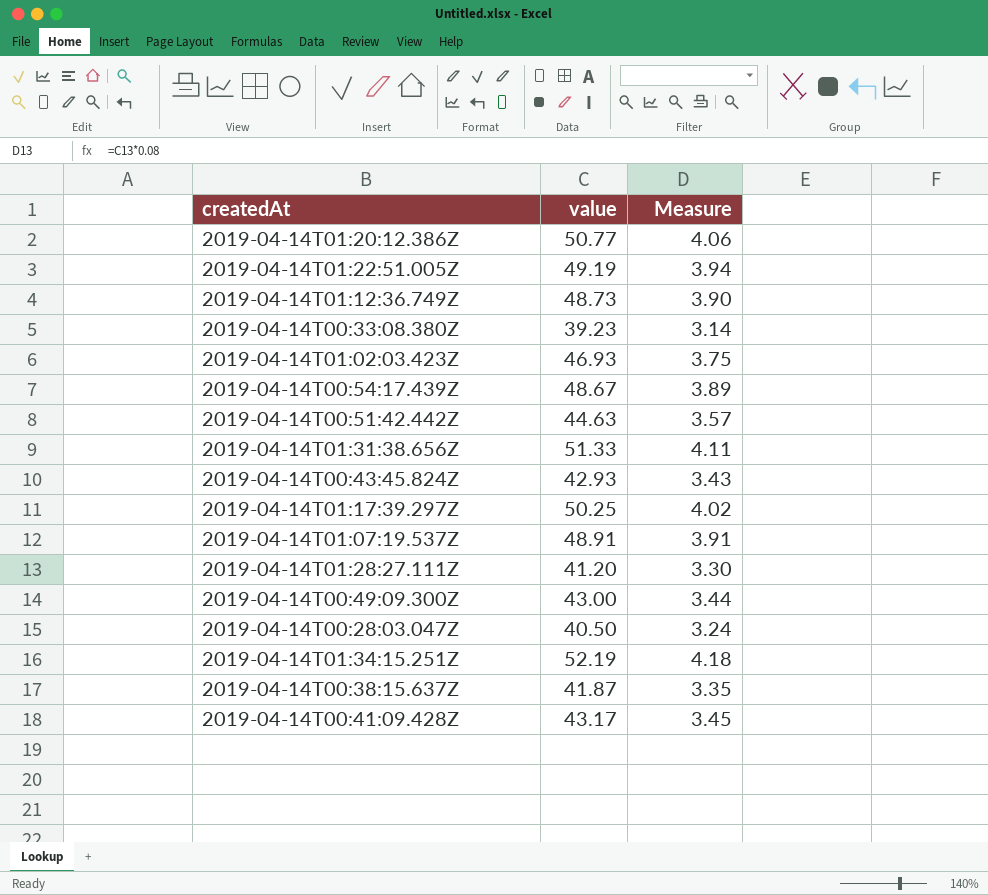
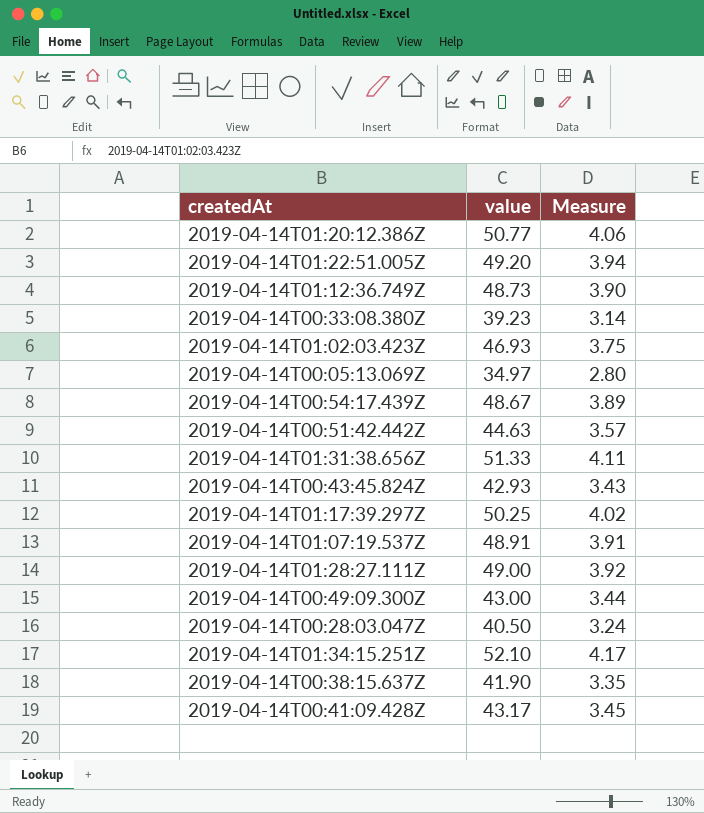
2019-04-14T01:22:51.005Z | value: 49.19 -> 49.20
row 2019-04-14T00:05:13.069Z: none -> 34.97 | 2.80
2019-04-14T01:28:27.111Z | value: 41.20 -> 49.00
2019-04-14T01:28:27.111Z | Measure: 3.30 -> 3.92
2019-04-14T01:34:15.251Z | value: 52.19 -> 52.10
2019-04-14T01:34:15.251Z | Measure: 4.18 -> 4.17
2019-04-14T00:38:15.637Z | value: 41.87 -> 41.90

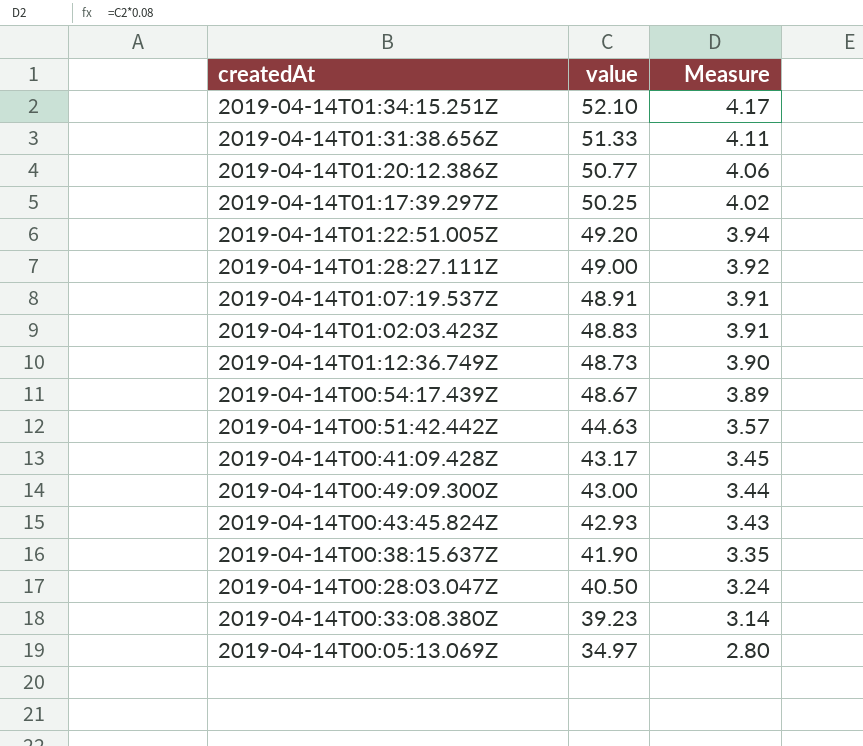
row order: none -> value descending
2019-04-14T01:02:03.423Z | value: 46.93 -> 48.83
2019-04-14T01:02:03.423Z | Measure: 3.75 -> 3.91

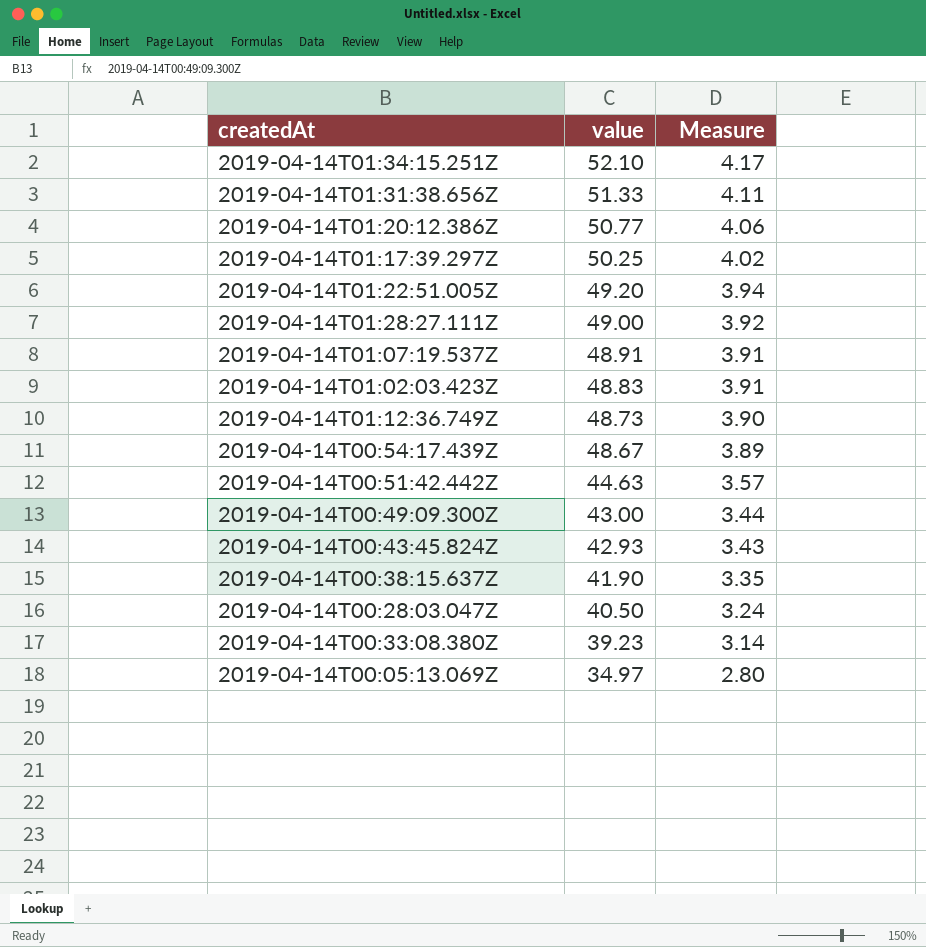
row 2019-04-14T00:41:09.428Z: 43.17 | 3.45 -> none

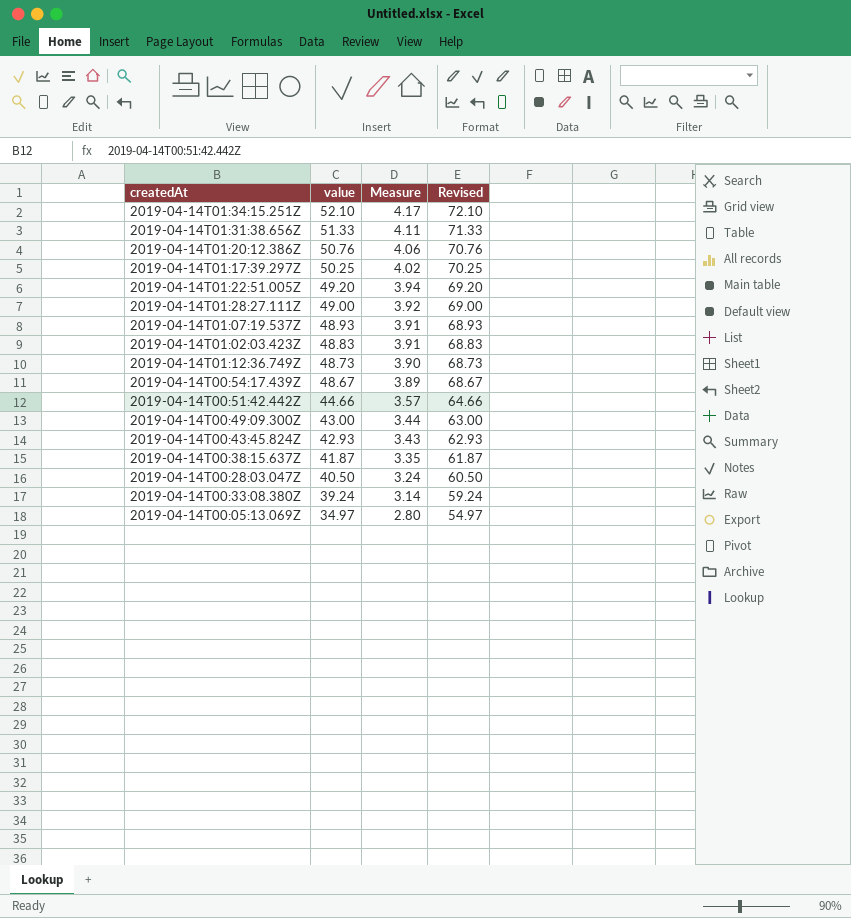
column Revised | formula: none -> [value] + 20
2019-04-14T01:20:12.386Z | value: 50.77 -> 50.76
2019-04-14T01:07:19.537Z | value: 48.91 -> 48.93
2019-04-14T00:51:42.442Z | value: 44.63 -> 44.66
2019-04-14T00:38:15.637Z | value: 41.90 -> 41.87
2019-04-14T00:33:08.380Z | value: 39.23 -> 39.24

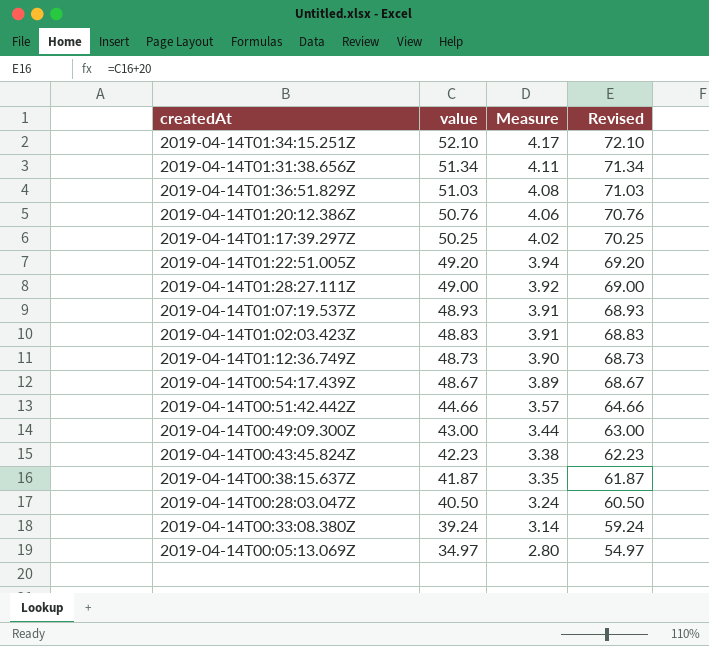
2019-04-14T01:31:38.656Z | value: 51.33 -> 51.34
2019-04-14T01:31:38.656Z | Revised: 71.33 -> 71.34
row 2019-04-14T01:36:51.829Z: none -> 51.03 | 4.08 | 71.03
2019-04-14T00:43:45.824Z | value: 42.93 -> 42.23
2019-04-14T00:43:45.824Z | Measure: 3.43 -> 3.38
2019-04-14T00:43:45.824Z | Revised: 62.93 -> 62.23

